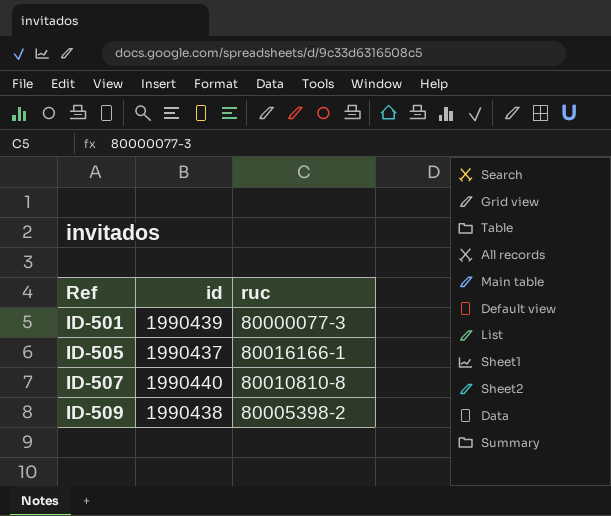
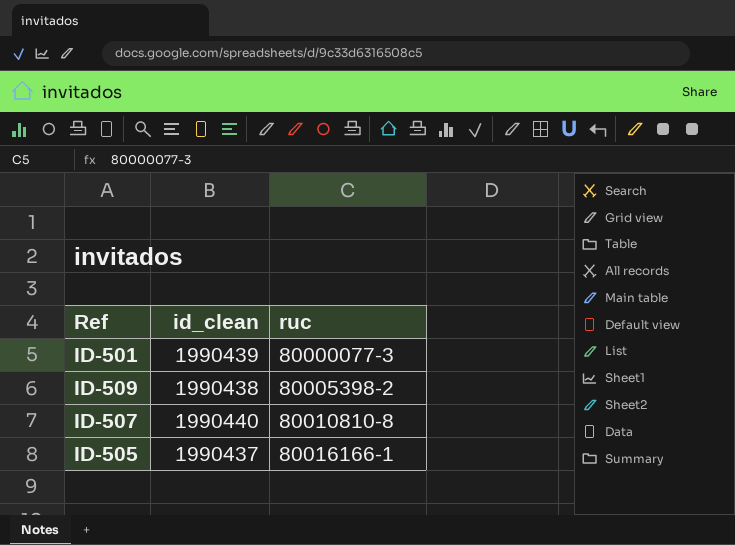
row order: Ref ascending -> ruc ascending
column name: id -> id_clean

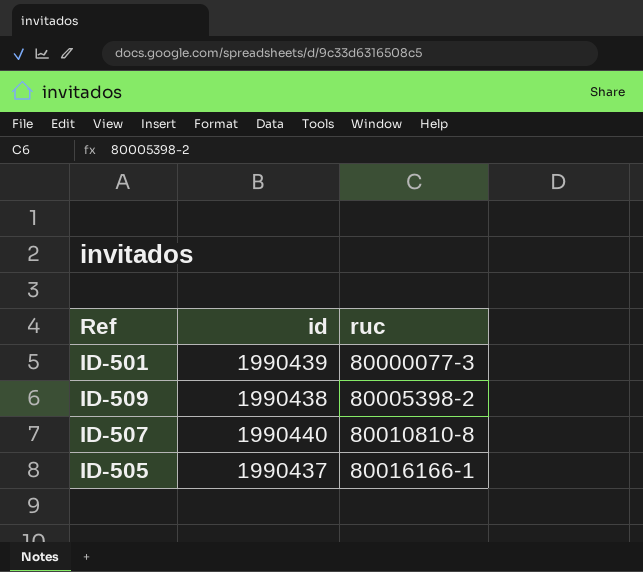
column name: id_clean -> id

